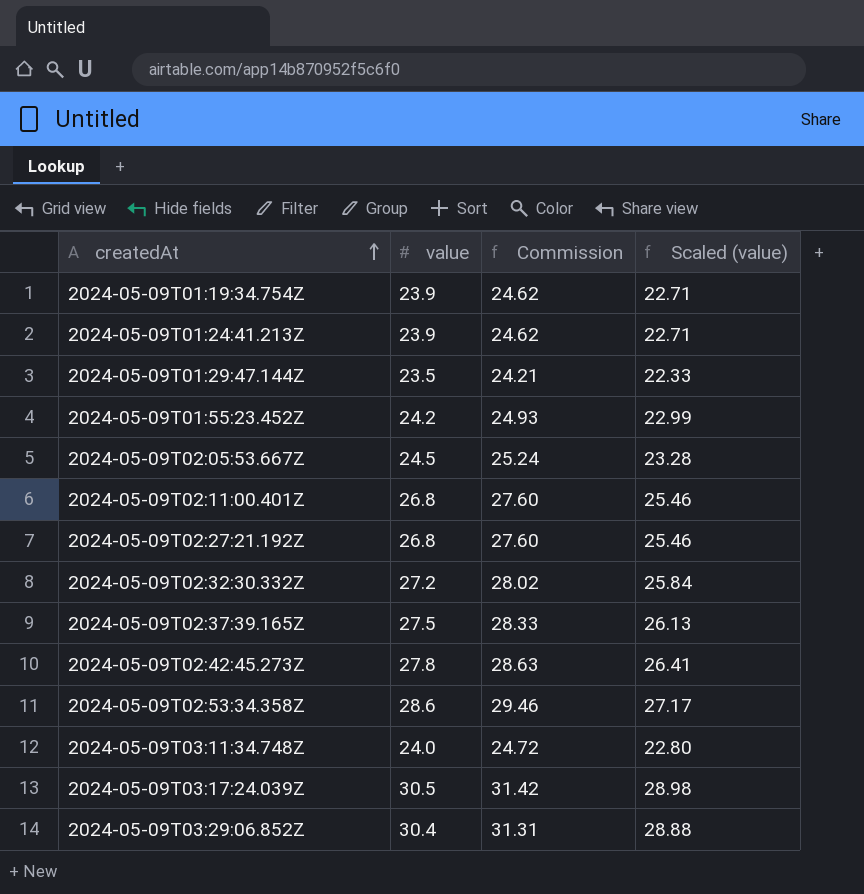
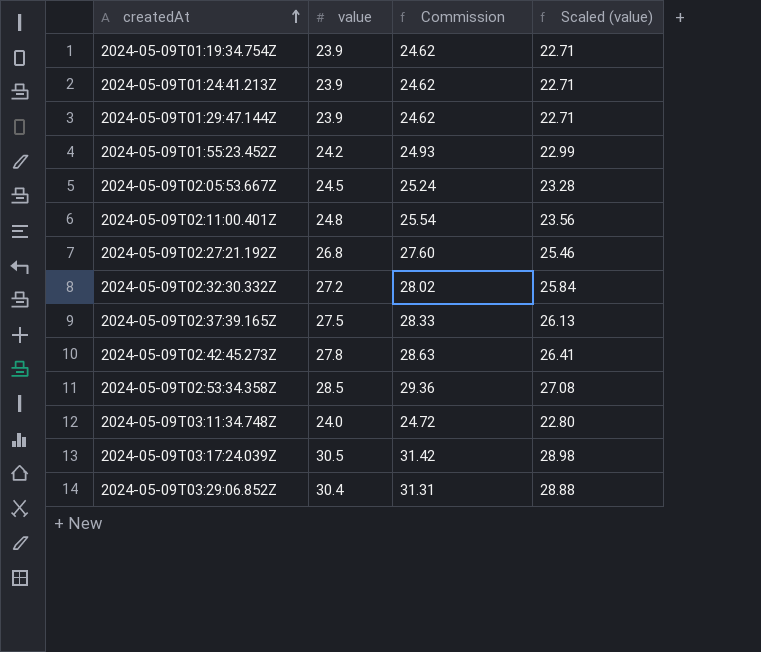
2024-05-09T01:29:47.144Z | value: 23.5 -> 23.9
2024-05-09T01:29:47.144Z | Commission: 24.21 -> 24.62
2024-05-09T01:29:47.144Z | Scaled (value): 22.33 -> 22.71
2024-05-09T02:11:00.401Z | value: 26.8 -> 24.8
2024-05-09T02:11:00.401Z | Commission: 27.60 -> 25.54
2024-05-09T02:11:00.401Z | Scaled (value): 25.46 -> 23.56
2024-05-09T02:53:34.358Z | value: 28.6 -> 28.5
2024-05-09T02:53:34.358Z | Commission: 29.46 -> 29.36
2024-05-09T02:53:34.358Z | Scaled (value): 27.17 -> 27.08

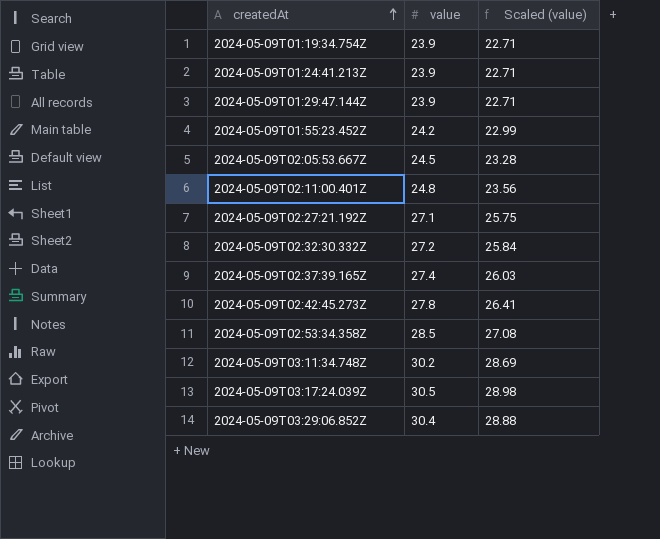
column Commission | formula: [value] * 1.03 -> none
2024-05-09T02:27:21.192Z | value: 26.8 -> 27.1
2024-05-09T02:27:21.192Z | Scaled (value): 25.46 -> 25.75
2024-05-09T02:37:39.165Z | value: 27.5 -> 27.4
2024-05-09T02:37:39.165Z | Scaled (value): 26.13 -> 26.03
2024-05-09T03:11:34.748Z | value: 24.0 -> 30.2
2024-05-09T03:11:34.748Z | Scaled (value): 22.80 -> 28.69

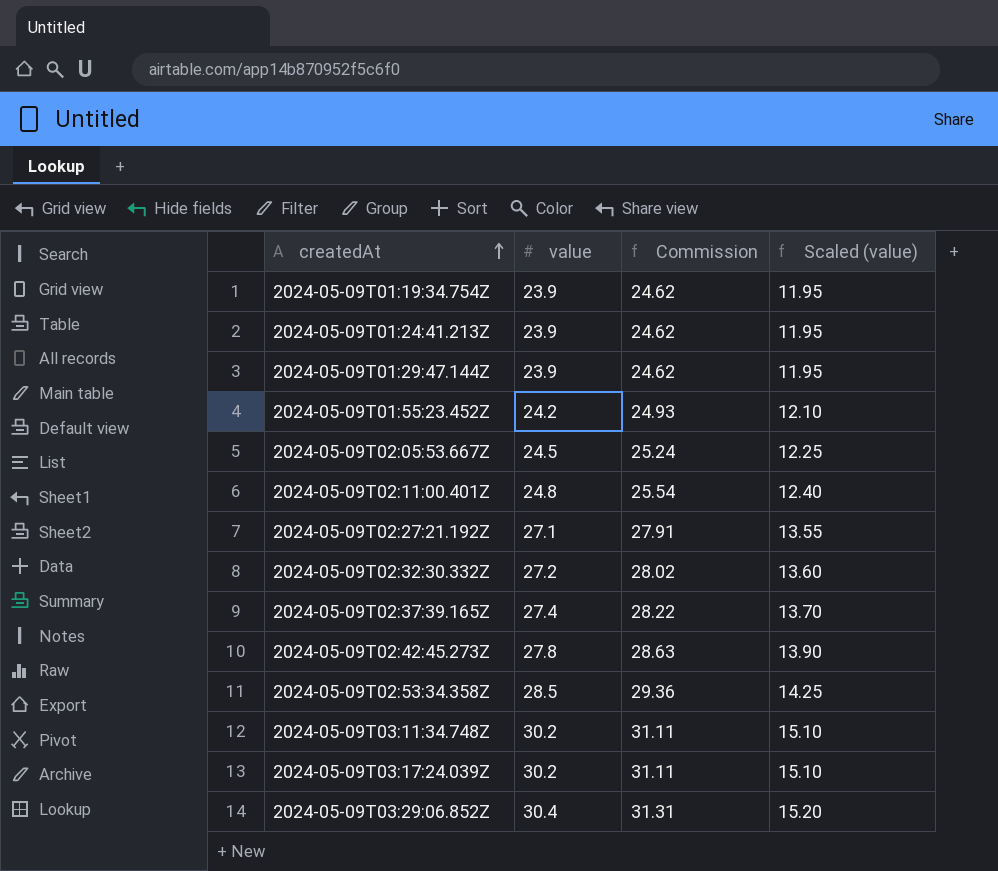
column Commission | formula: none -> [value] * 1.03
column Scaled (value) | formula: [value] * 0.95 -> [value] * 0.5
2024-05-09T03:17:24.039Z | value: 30.5 -> 30.2

